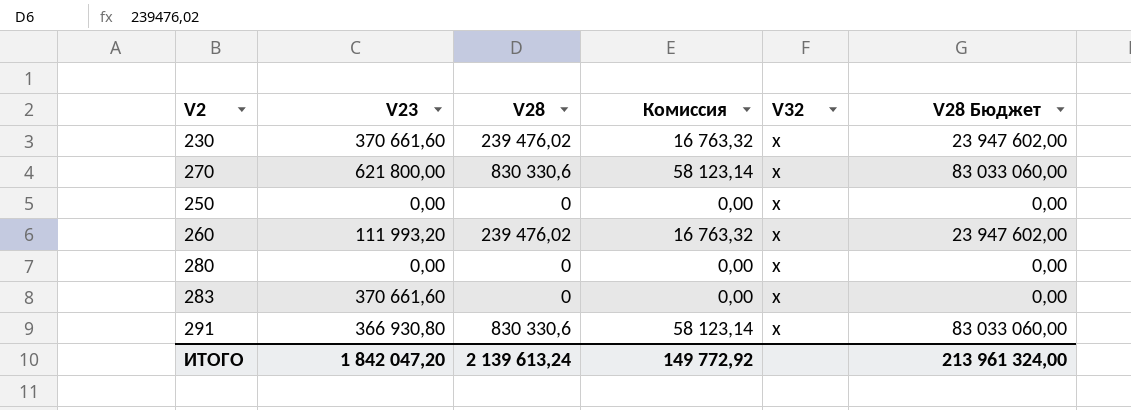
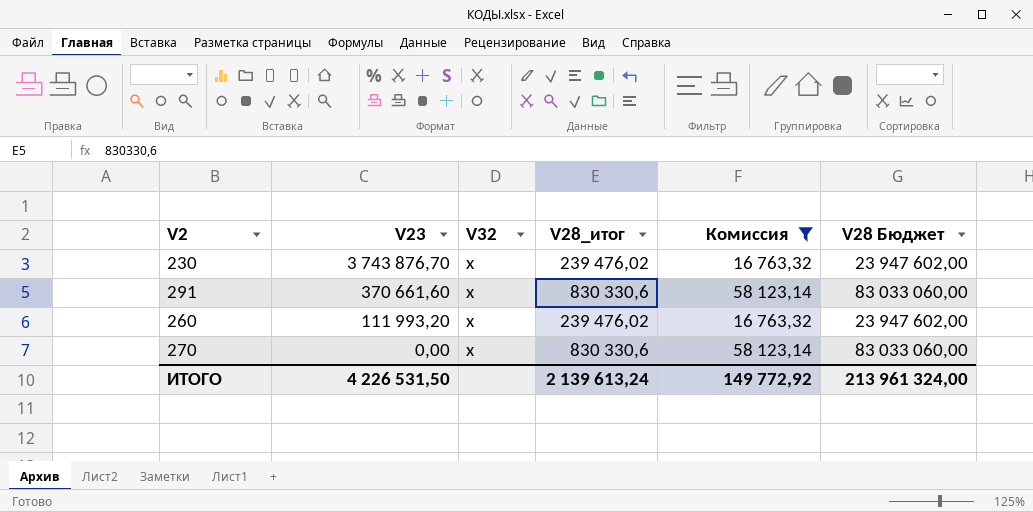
filter: none -> Комиссия != 0,00
row order: none -> V23 descending
column V32 | position: 5 -> 3
column name: V28 -> V28_итог
230 | V23: 370 661,60 -> 3 743 876,70
291 | V23: 366 930,80 -> 370 661,60
270 | V23: 621 800,00 -> 0,00
ИТОГО | V23: 1 842 047,20 -> 4 226 531,50

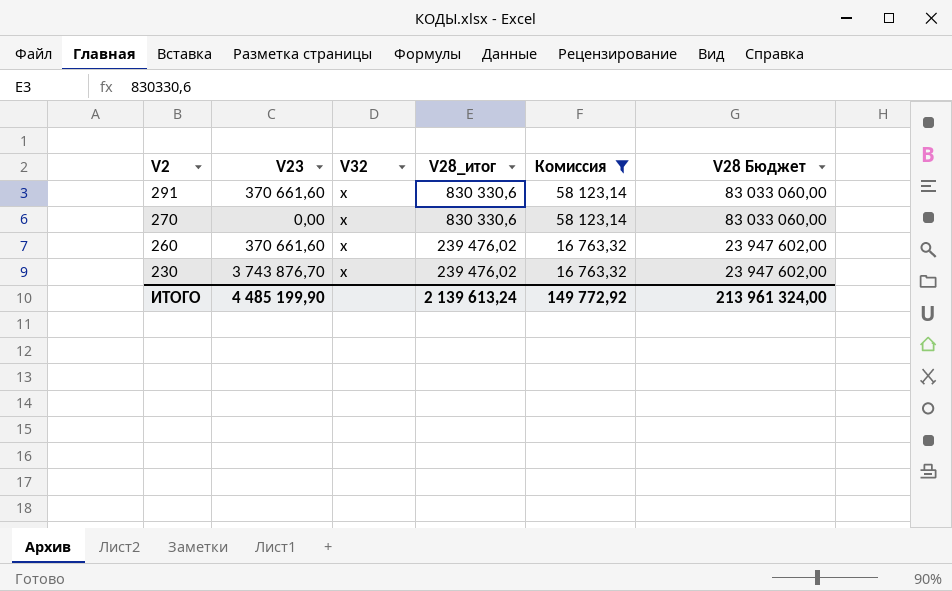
row order: V23 descending -> V2 descending
260 | V23: 111 993,20 -> 370 661,60
ИТОГО | V23: 4 226 531,50 -> 4 485 199,90

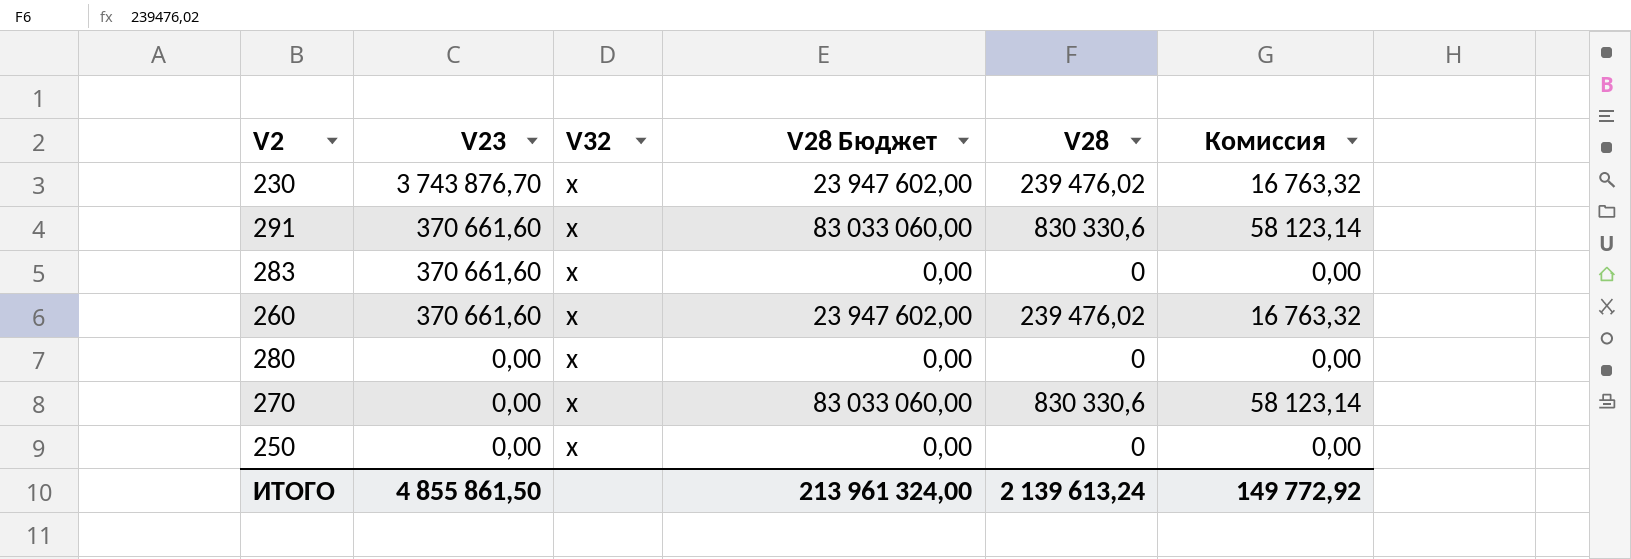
filter: Комиссия != 0,00 -> none
row order: V2 descending -> V23 descending
column V28 Бюджет | position: 6 -> 4
column name: V28_итог -> V28
ИТОГО | V23: 4 485 199,90 -> 4 855 861,50

